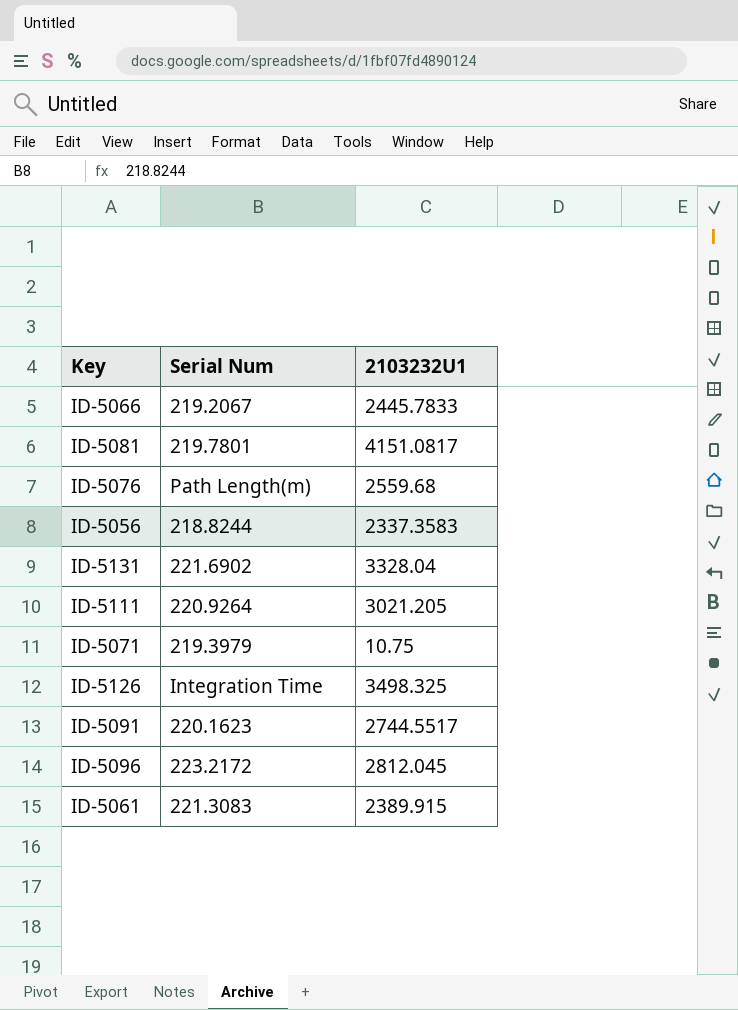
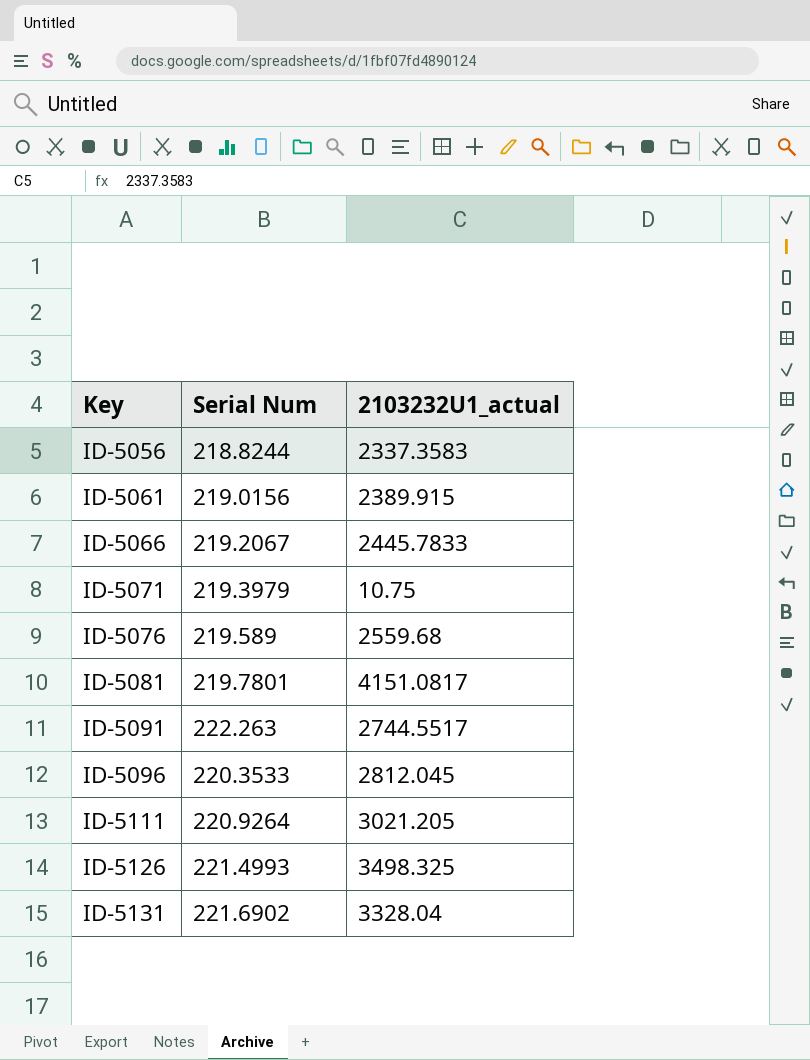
row order: none -> Key ascending
column name: 2103232U1 -> 2103232U1_actual
ID-5061 | Serial Num: 221.3083 -> 219.0156
ID-5076 | Serial Num: Path Length(m) -> 219.589
ID-5091 | Serial Num: 220.1623 -> 222.263
ID-5096 | Serial Num: 223.2172 -> 220.3533
ID-5126 | Serial Num: Integration Time -> 221.4993

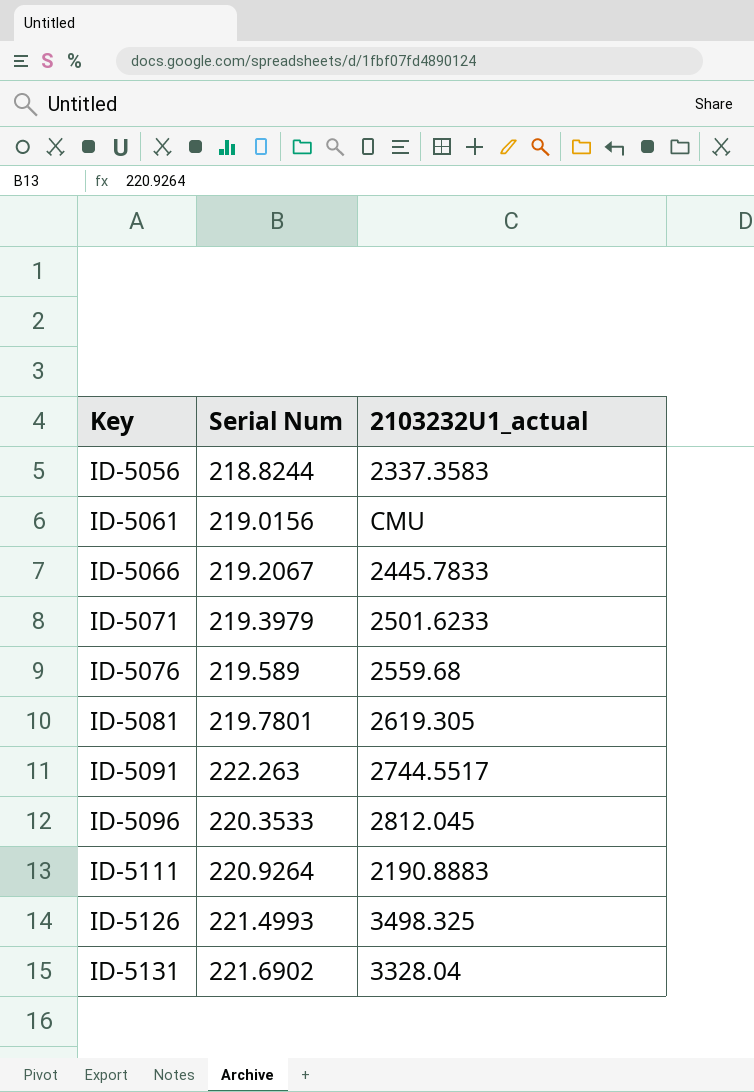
ID-5061 | 2103232U1_actual: 2389.915 -> CMU
ID-5071 | 2103232U1_actual: 10.75 -> 2501.6233
ID-5081 | 2103232U1_actual: 4151.0817 -> 2619.305
ID-5111 | 2103232U1_actual: 3021.205 -> 2190.8883

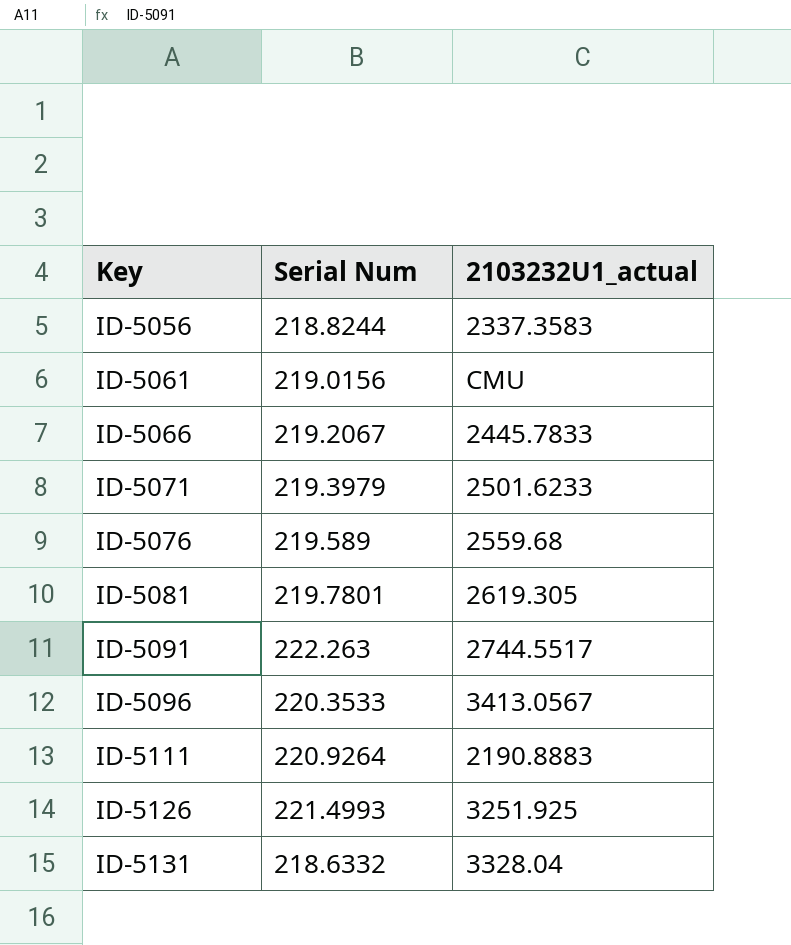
ID-5096 | 2103232U1_actual: 2812.045 -> 3413.0567
ID-5126 | 2103232U1_actual: 3498.325 -> 3251.925
ID-5131 | Serial Num: 221.6902 -> 218.6332

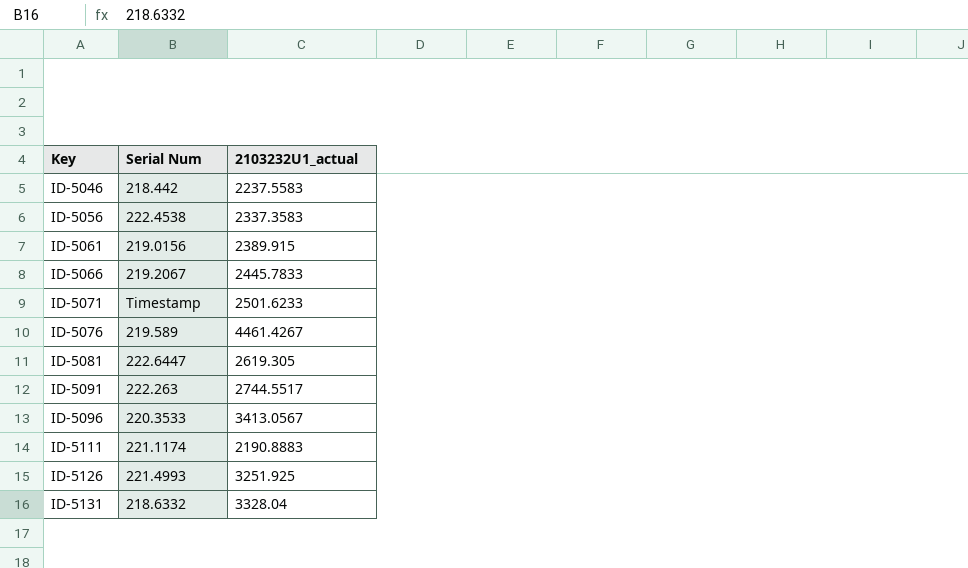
row ID-5046: none -> 218.442 | 2237.5583
ID-5056 | Serial Num: 218.8244 -> 222.4538
ID-5061 | 2103232U1_actual: CMU -> 2389.915
ID-5071 | Serial Num: 219.3979 -> Timestamp
ID-5076 | 2103232U1_actual: 2559.68 -> 4461.4267
ID-5081 | Serial Num: 219.7801 -> 222.6447
ID-5111 | Serial Num: 220.9264 -> 221.1174

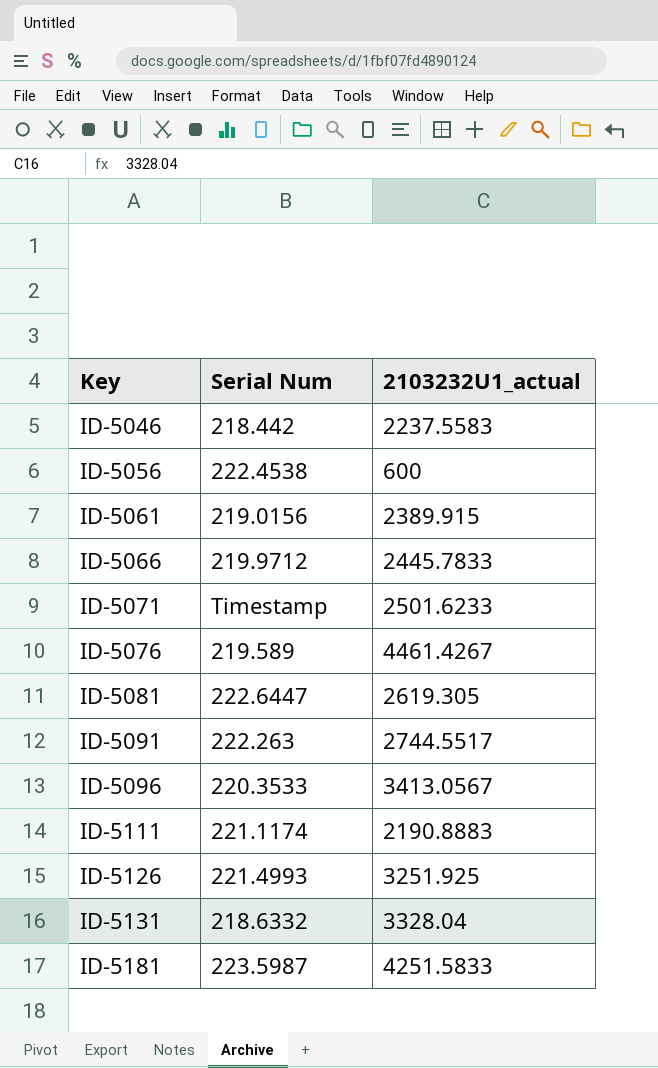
ID-5056 | 2103232U1_actual: 2337.3583 -> 600
ID-5066 | Serial Num: 219.2067 -> 219.9712
row ID-5181: none -> 223.5987 | 4251.5833

